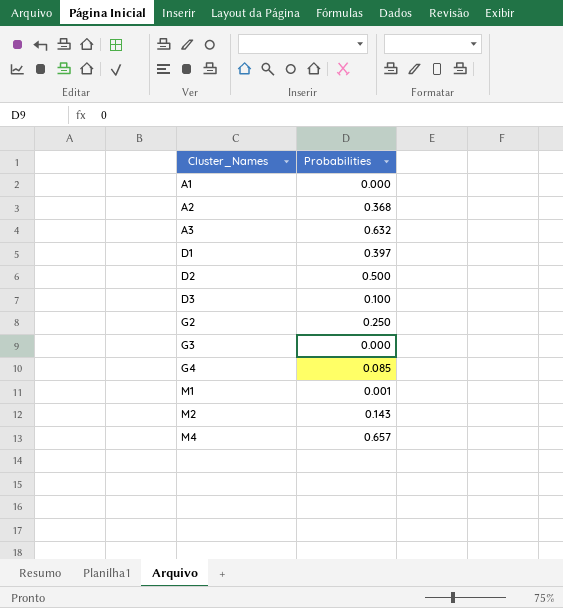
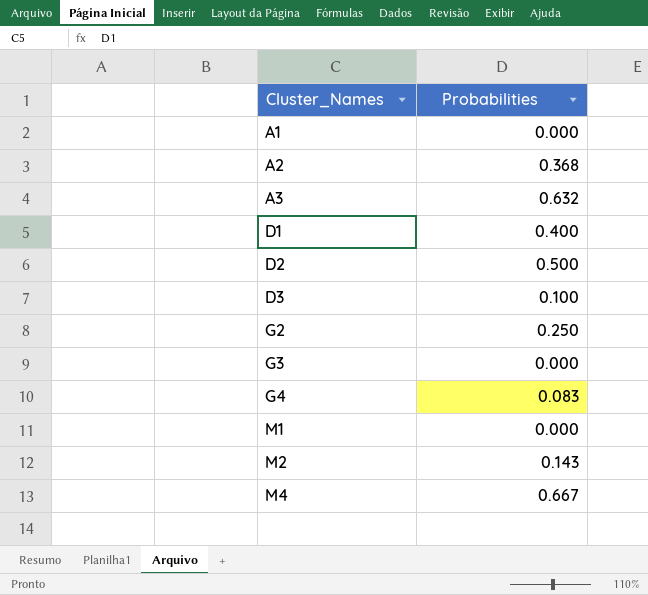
D1 | Probabilities: 0.397 -> 0.400
G4 | Probabilities: 0.085 -> 0.083
M1 | Probabilities: 0.001 -> 0.000
M4 | Probabilities: 0.657 -> 0.667

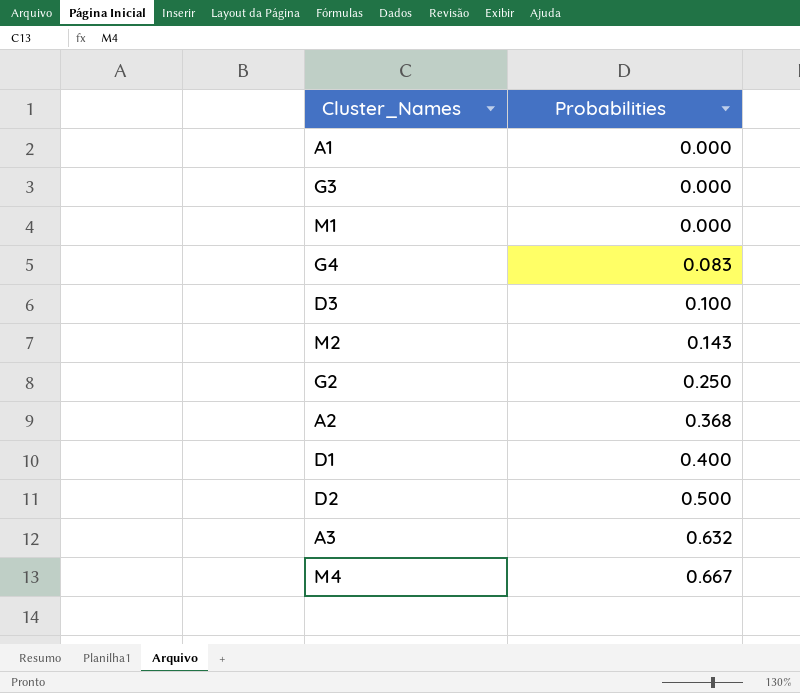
row order: Cluster_Names ascending -> Probabilities ascending

